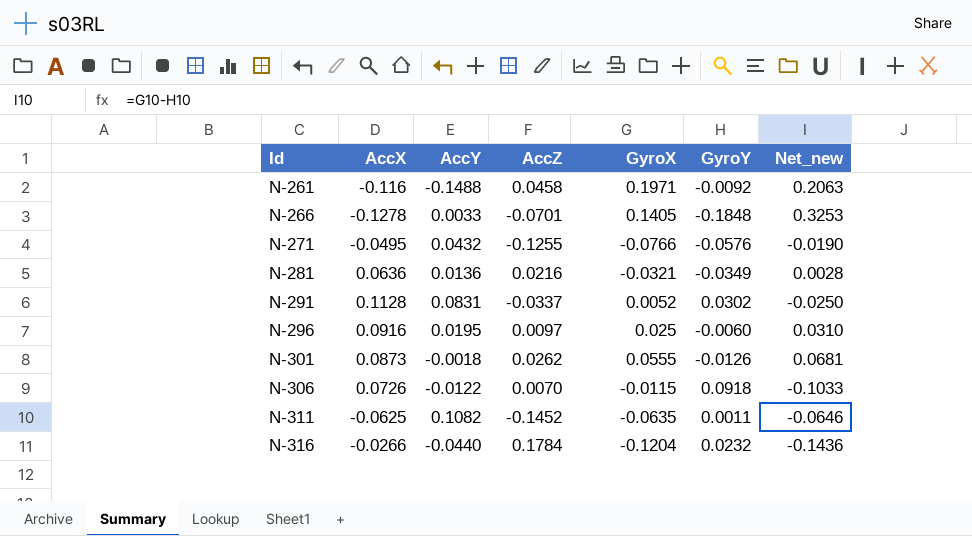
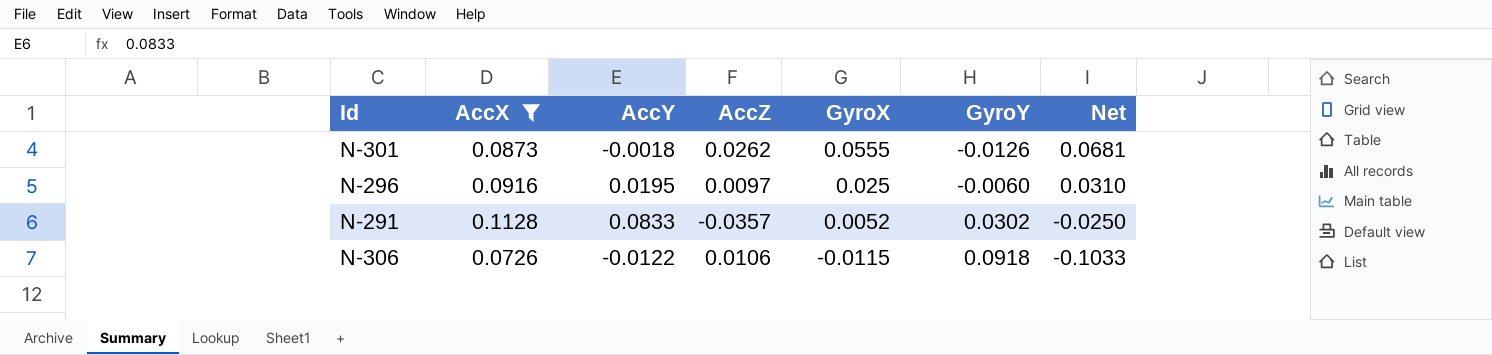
filter: none -> AccX >= 0.0726
row order: Id ascending -> GyroX descending
column name: Net_new -> Net
N-291 | AccY: 0.0831 -> 0.0833
N-291 | AccZ: -0.0337 -> -0.0357
N-306 | AccZ: 0.0070 -> 0.0106

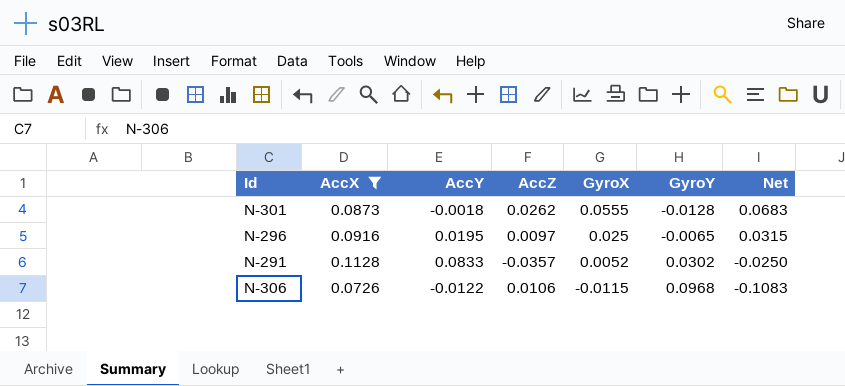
N-301 | GyroY: -0.0126 -> -0.0128
N-301 | Net: 0.0681 -> 0.0683
N-296 | GyroY: -0.0060 -> -0.0065
N-296 | Net: 0.0310 -> 0.0315
N-306 | GyroY: 0.0918 -> 0.0968
N-306 | Net: -0.1033 -> -0.1083

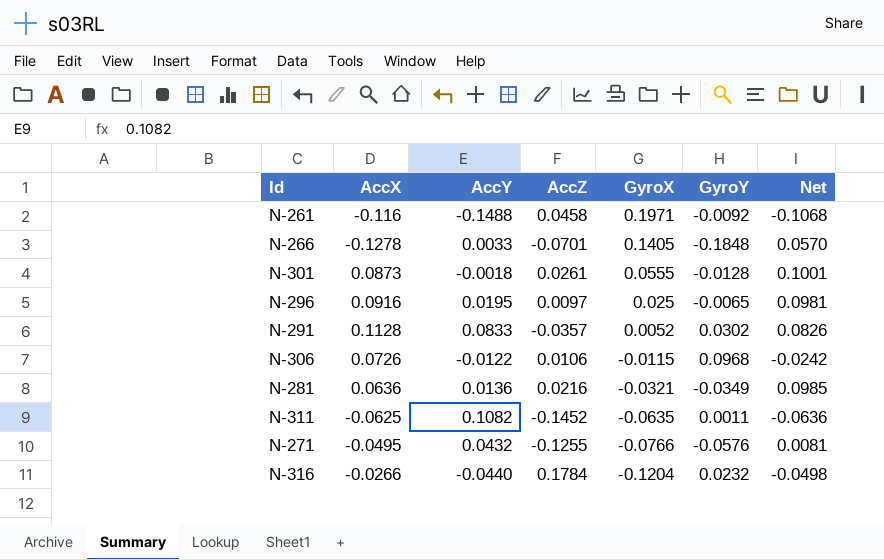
filter: AccX >= 0.0726 -> none
column Net | formula: [GyroX] - [GyroY] -> [AccX] - [GyroY]
N-301 | AccZ: 0.0262 -> 0.0261

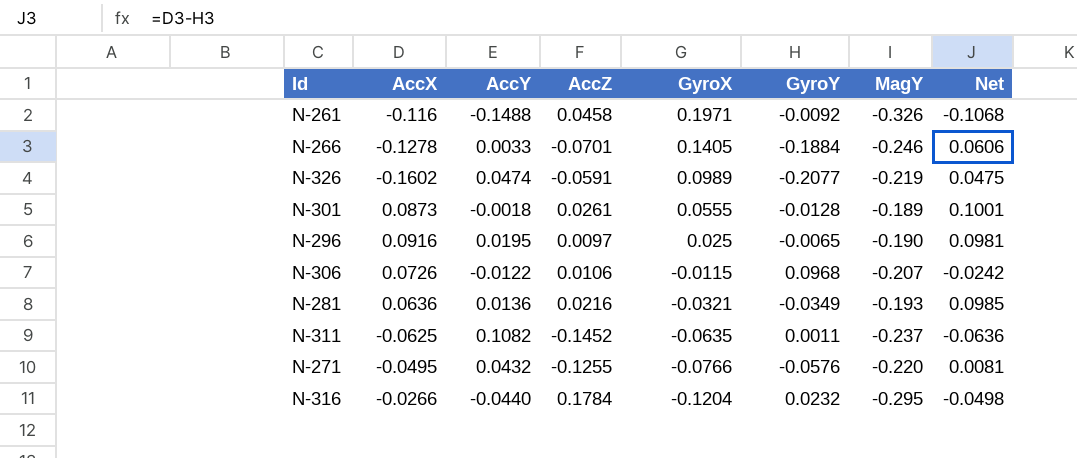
column MagY | position: none -> 7
row N-291: 0.1128 | 0.0833 | -0.0357 | 0.0052 | 0.0302 | 0.0826 -> none
N-266 | GyroY: -0.1848 -> -0.1884
N-266 | Net: 0.0570 -> 0.0606
row N-326: none -> -0.1602 | 0.0474 | -0.0591 | 0.0989 | -0.2077 | -0.219 | 0.0475

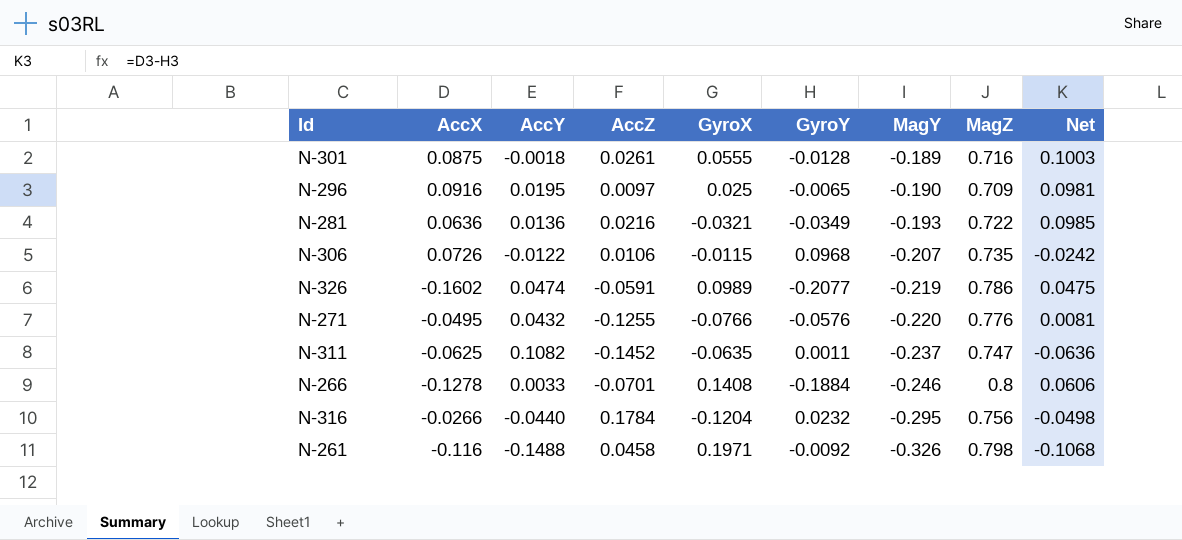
row order: GyroX descending -> MagY descending
column MagZ | position: none -> 8
N-301 | AccX: 0.0873 -> 0.0875
N-301 | Net: 0.1001 -> 0.1003
N-266 | GyroX: 0.1405 -> 0.1408

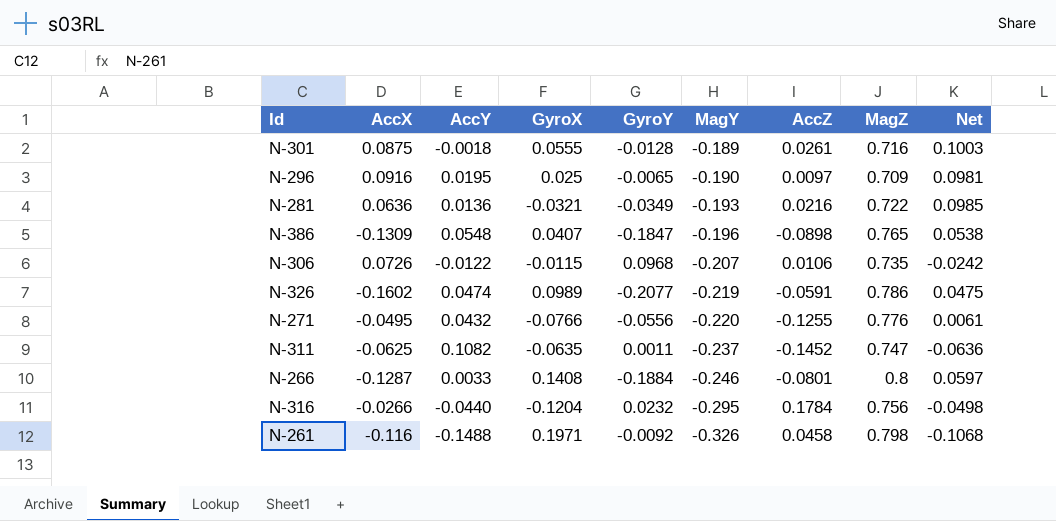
column AccZ | position: 4 -> 7
row N-386: none -> -0.1309 | 0.0548 | 0.0407 | -0.1847 | -0.196 | -0.0898 | 0.765 | 0.0538
N-271 | GyroY: -0.0576 -> -0.0556
N-271 | Net: 0.0081 -> 0.0061
N-266 | AccX: -0.1278 -> -0.1287
N-266 | AccZ: -0.0701 -> -0.0801
N-266 | Net: 0.0606 -> 0.0597

